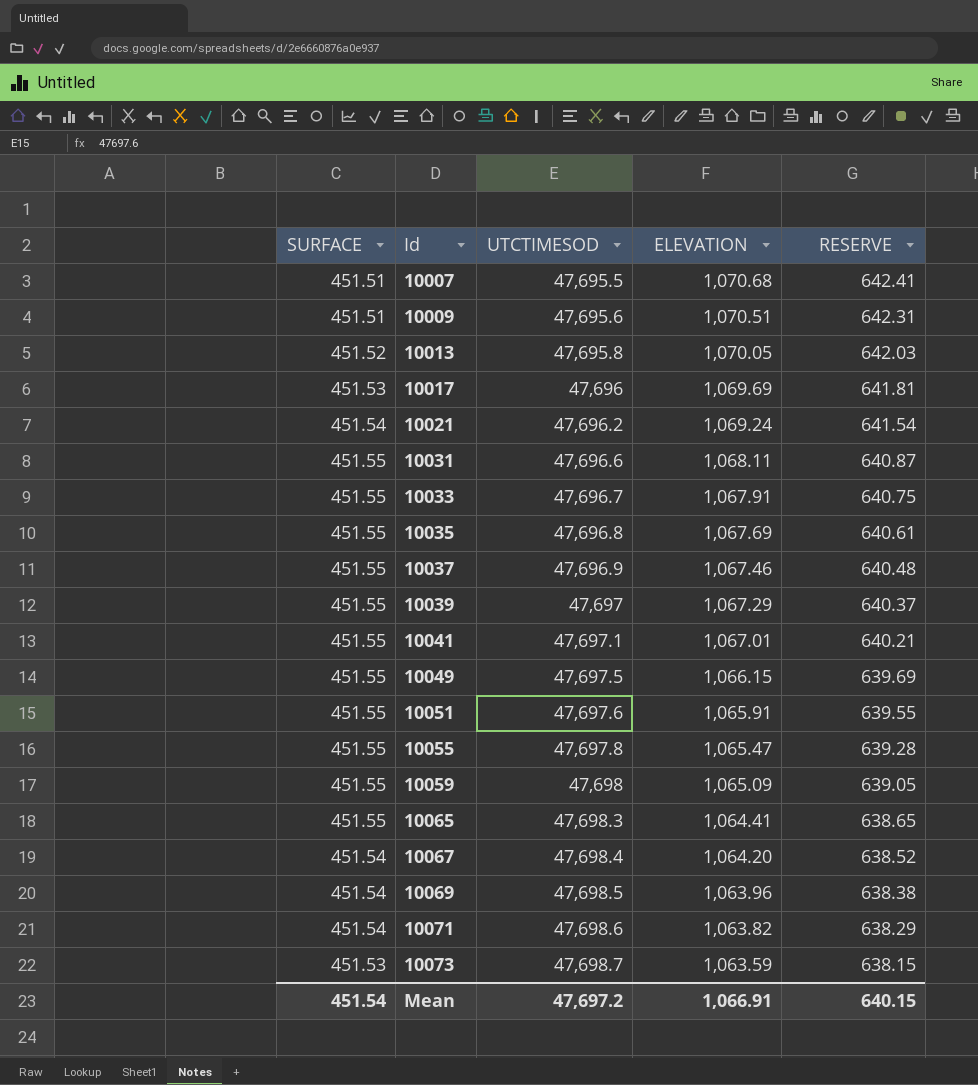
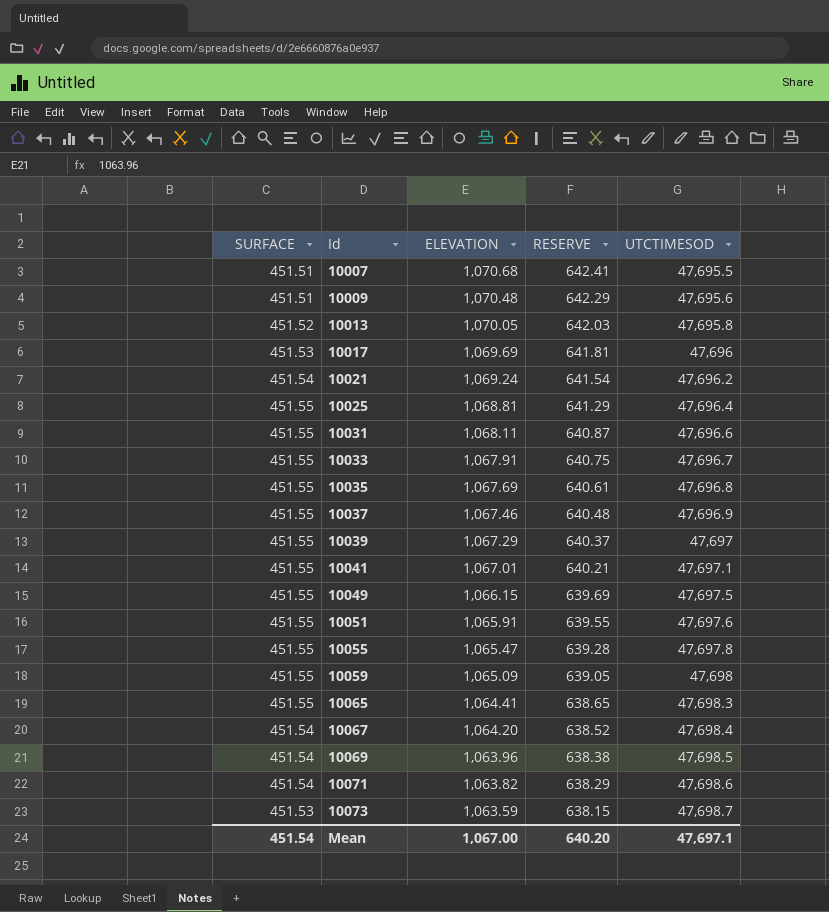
column UTCTIMESOD | position: 3 -> 5
10009 | ELEVATION: 1,070.51 -> 1,070.48
10009 | RESERVE: 642.31 -> 642.29
row 10025: none -> 451.55 | 1,068.81 | 641.29 | 47,696.4
Mean | ELEVATION: 1,066.91 -> 1,067.00
Mean | RESERVE: 640.15 -> 640.20
Mean | UTCTIMESOD: 47,697.2 -> 47,697.1

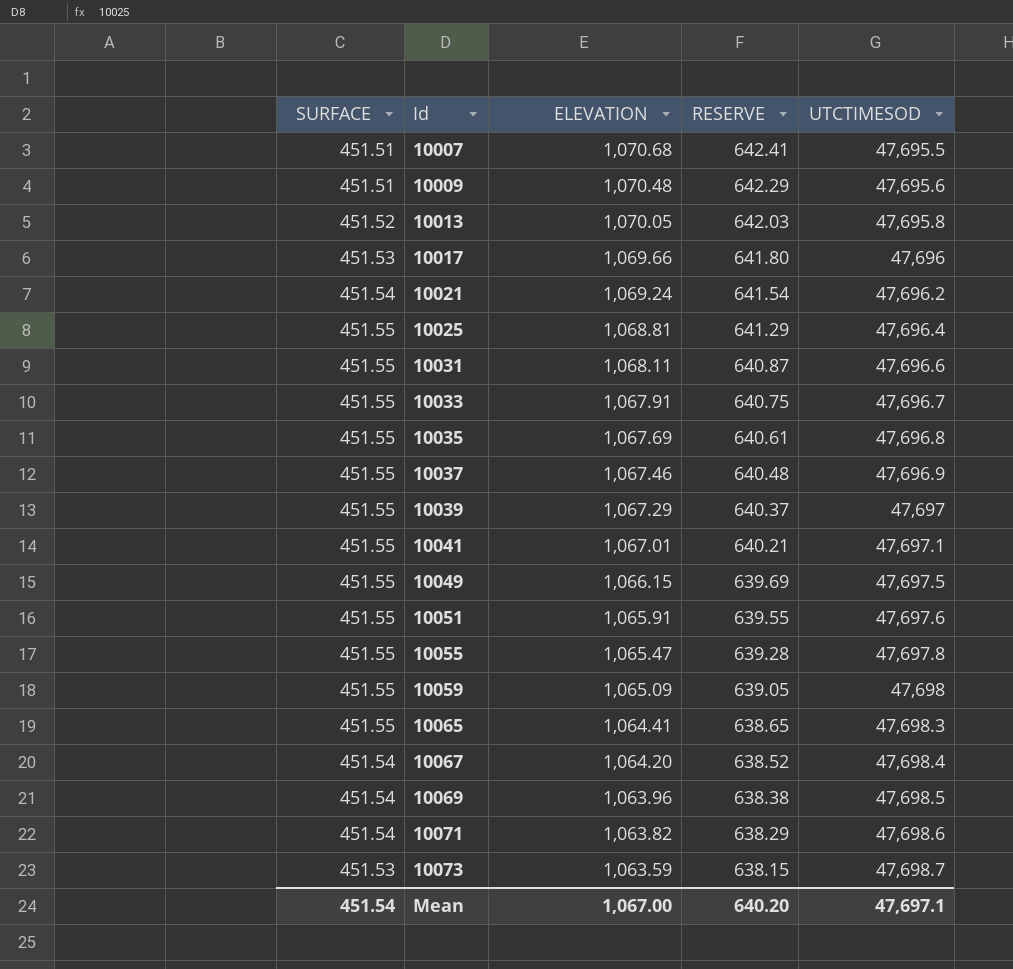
10017 | ELEVATION: 1,069.69 -> 1,069.66
10017 | RESERVE: 641.81 -> 641.80

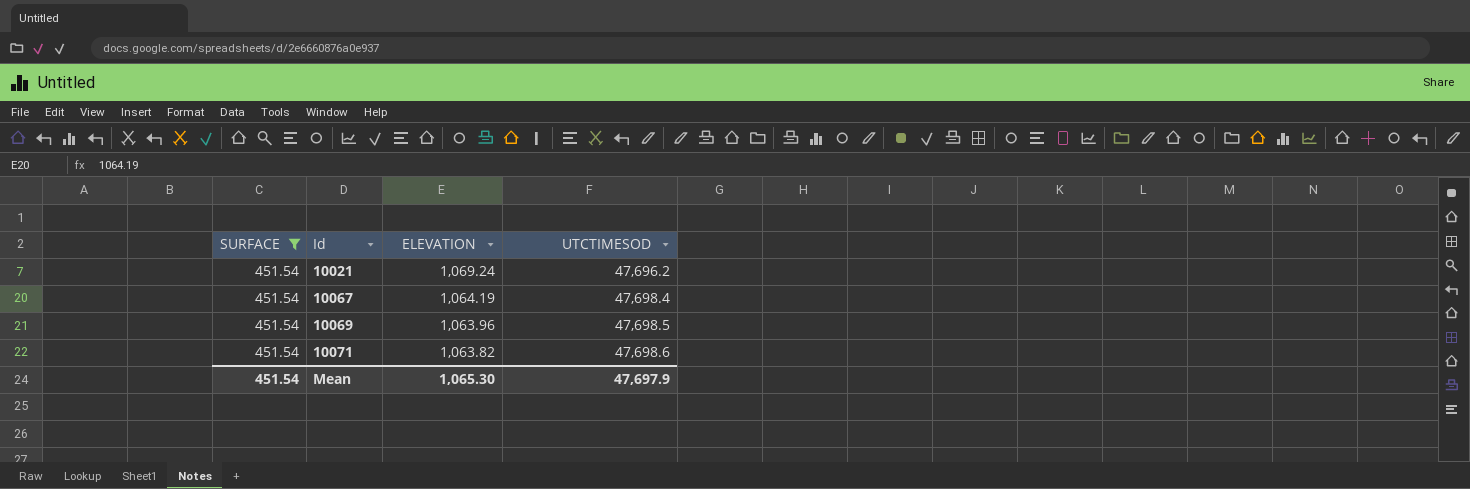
filter: none -> SURFACE = 451.54
column RESERVE | formula: [ELEVATION] * 0.6 -> none
10067 | ELEVATION: 1,064.20 -> 1,064.19
Mean | ELEVATION: 1,067.00 -> 1,065.30
Mean | UTCTIMESOD: 47,697.1 -> 47,697.9

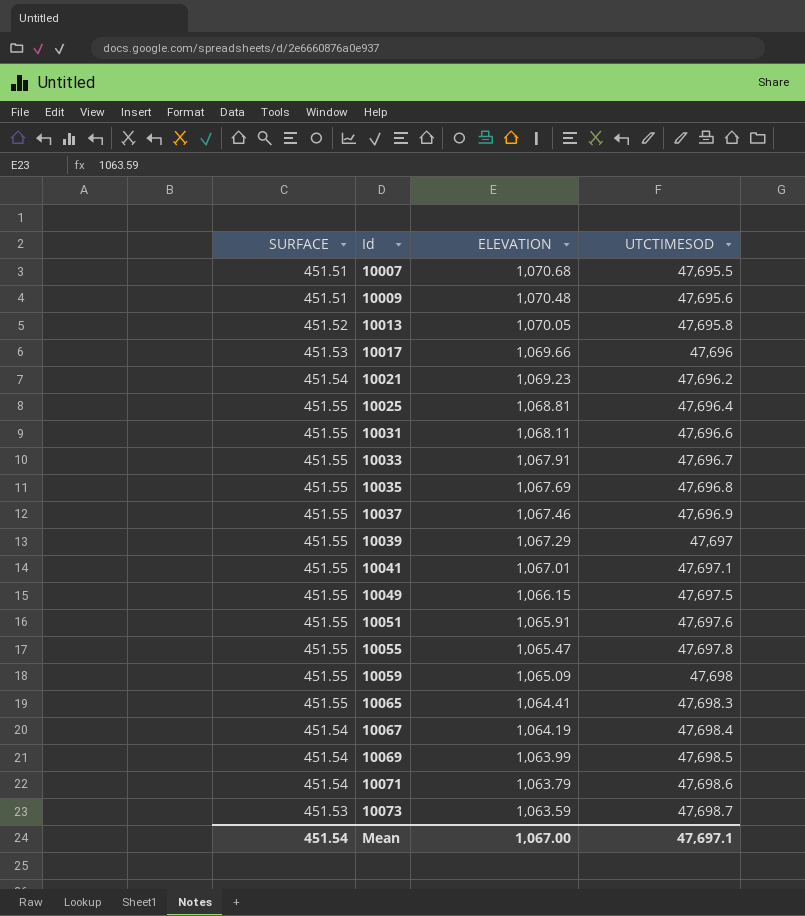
filter: SURFACE = 451.54 -> none
10021 | ELEVATION: 1,069.24 -> 1,069.23
10069 | ELEVATION: 1,063.96 -> 1,063.99
10071 | ELEVATION: 1,063.82 -> 1,063.79
Mean | ELEVATION: 1,065.30 -> 1,067.00
Mean | UTCTIMESOD: 47,697.9 -> 47,697.1

